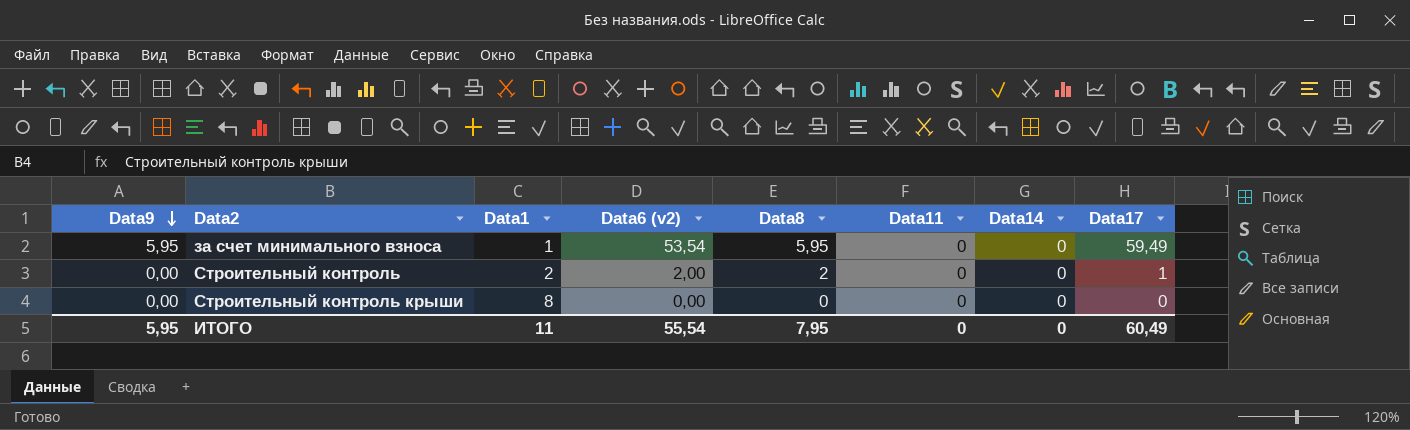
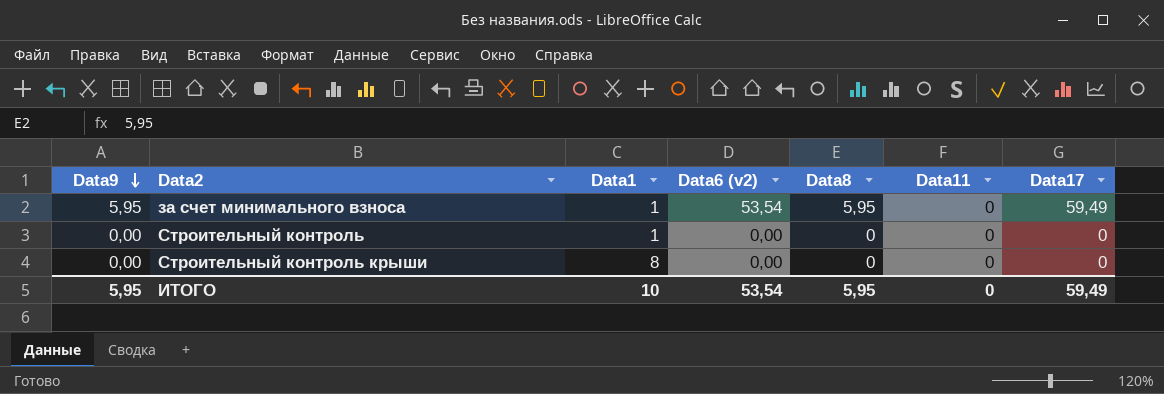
column Data14 | position: 7 -> none
Строительный контроль | Data1: 2 -> 1
Строительный контроль | Data6 (v2): 2,00 -> 0,00
Строительный контроль | Data8: 2 -> 0
Строительный контроль | Data17: 1 -> 0
ИТОГО | Data1: 11 -> 10
ИТОГО | Data6 (v2): 55,54 -> 53,54
ИТОГО | Data8: 7,95 -> 5,95
ИТОГО | Data17: 60,49 -> 59,49

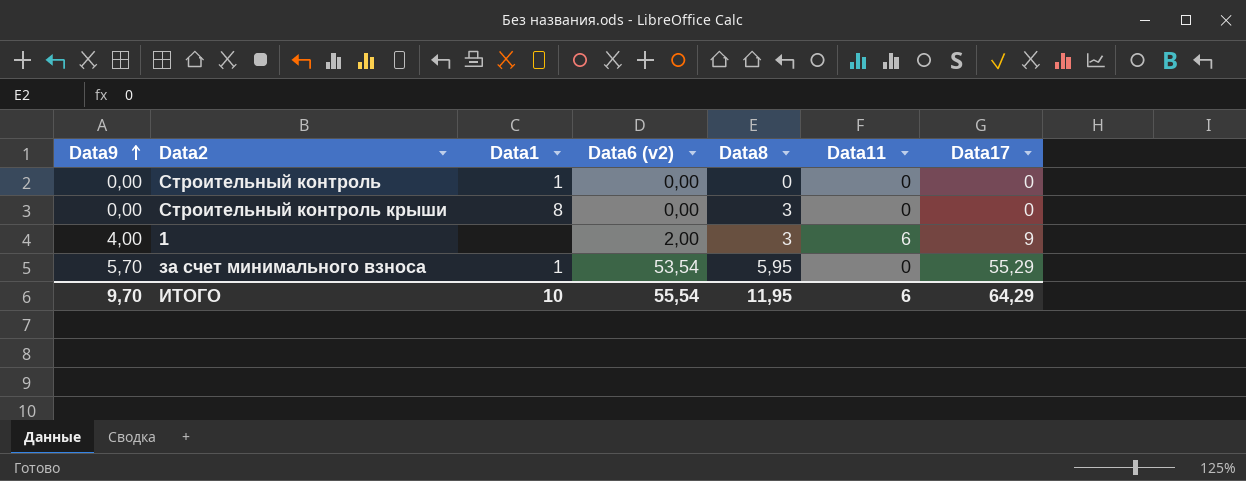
row order: Data9 descending -> Data9 ascending
Строительный контроль крыши | Data8: 0 -> 3
row 1: none -> 4,00 | none | 2,00 | 3 | 6 | 9
за счет минимального взноса | Data9: 5,95 -> 5,70
за счет минимального взноса | Data17: 59,49 -> 55,29
ИТОГО | Data9: 5,95 -> 9,70
ИТОГО | Data6 (v2): 53,54 -> 55,54
ИТОГО | Data8: 5,95 -> 11,95
ИТОГО | Data11: 0 -> 6
ИТОГО | Data17: 59,49 -> 64,29

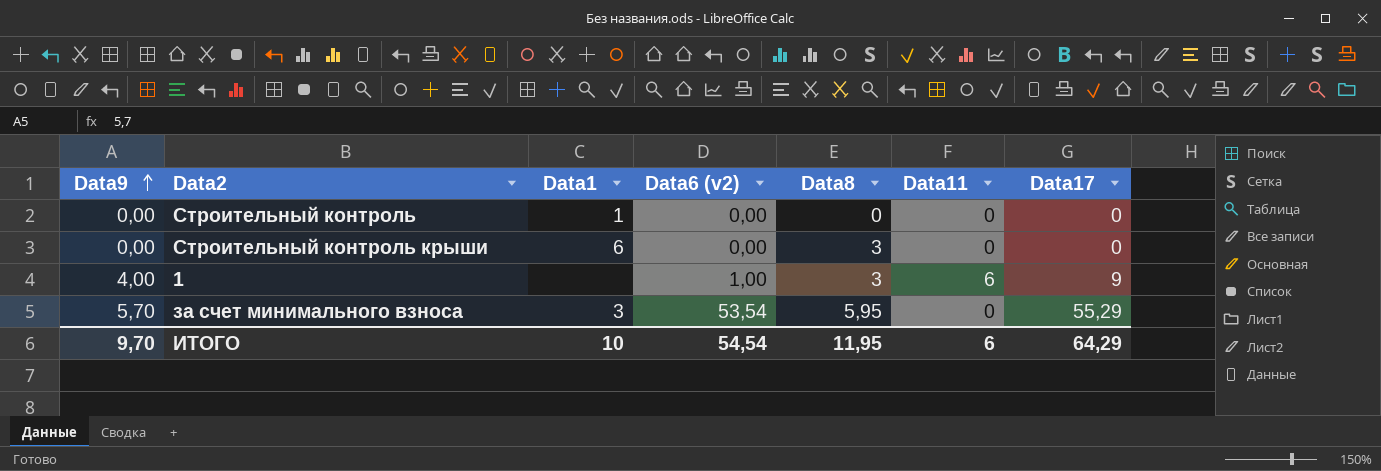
Строительный контроль крыши | Data1: 8 -> 6
1 | Data6 (v2): 2,00 -> 1,00
за счет минимального взноса | Data1: 1 -> 3
ИТОГО | Data6 (v2): 55,54 -> 54,54

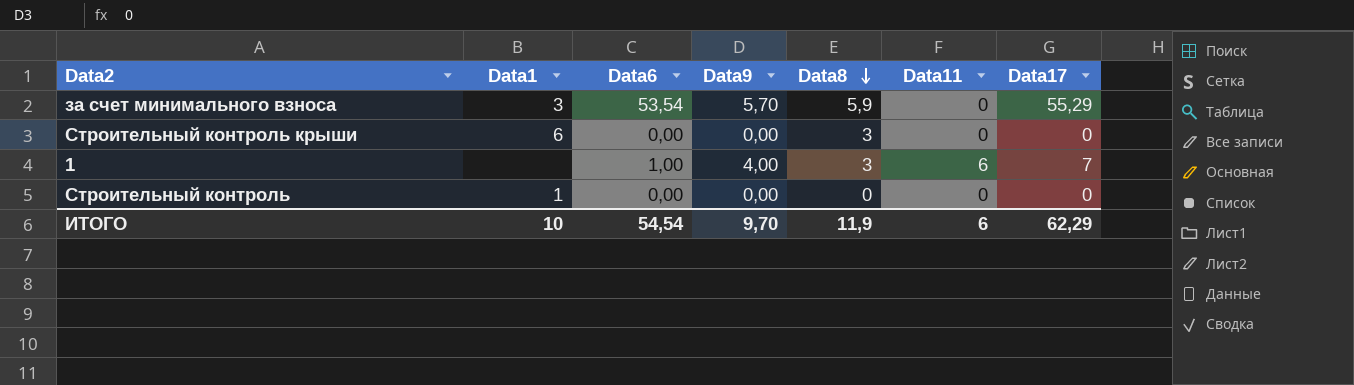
row order: Data9 ascending -> Data8 descending
column name: Data6 (v2) -> Data6
column Data9 | position: 1 -> 4
за счет минимального взноса | Data8: 5,95 -> 5,9
1 | Data17: 9 -> 7
ИТОГО | Data8: 11,95 -> 11,9
ИТОГО | Data17: 64,29 -> 62,29

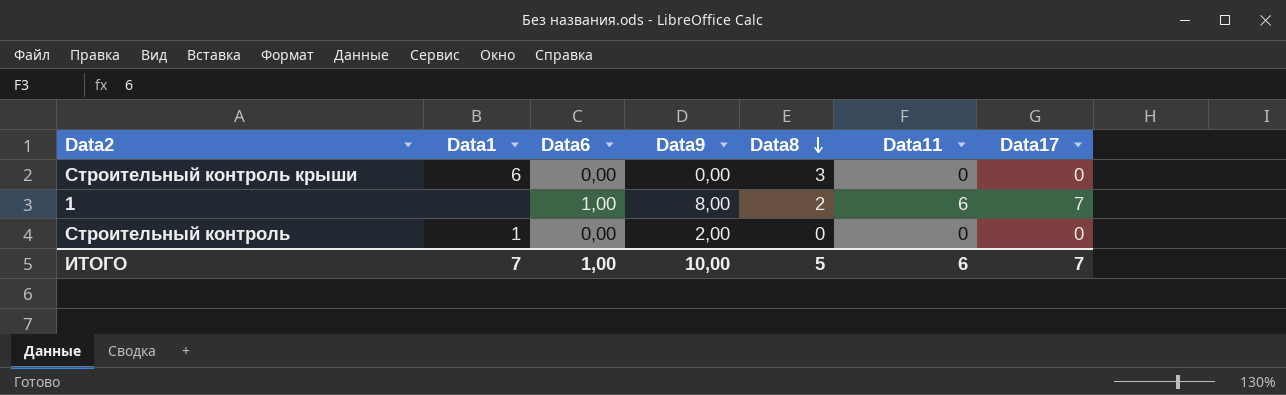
row за счет минимального взноса: 3 | 53,54 | 5,70 | 5,9 | 0 | 55,29 -> none
1 | Data9: 4,00 -> 8,00
1 | Data8: 3 -> 2
Строительный контроль | Data9: 0,00 -> 2,00
ИТОГО | Data1: 10 -> 7
ИТОГО | Data6: 54,54 -> 1,00
ИТОГО | Data9: 9,70 -> 10,00
ИТОГО | Data8: 11,9 -> 5
ИТОГО | Data17: 62,29 -> 7

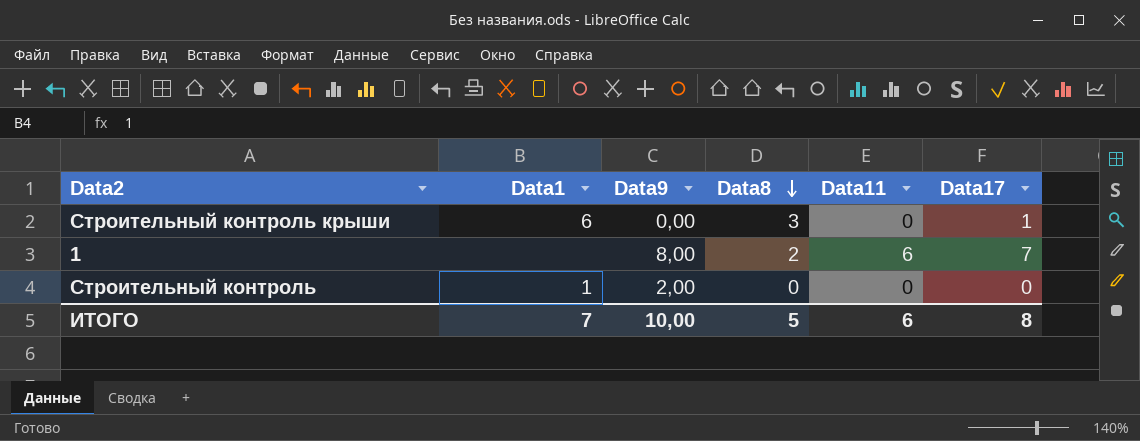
column Data6 | position: 3 -> none
Строительный контроль крыши | Data17: 0 -> 1
ИТОГО | Data17: 7 -> 8

